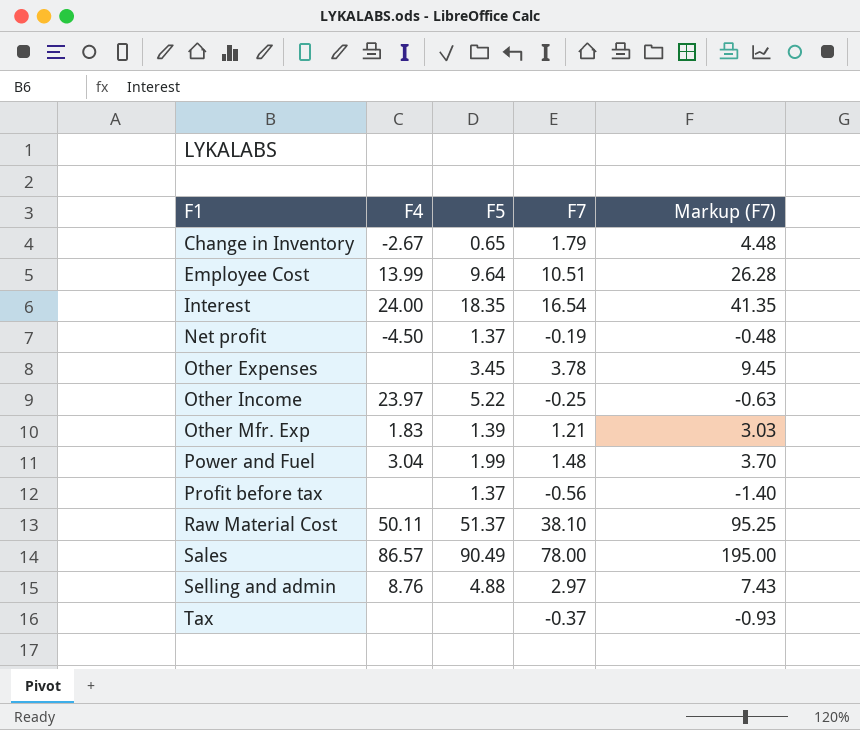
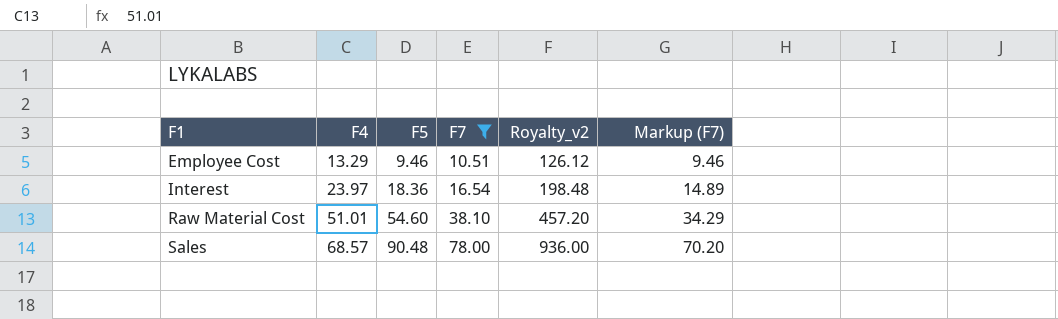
filter: none -> F7 >= 10.51
column Royalty_v2 | formula: none -> [F7] * 12
column Markup (F7) | formula: [F7] * 2.5 -> [F7] * 0.9
Employee Cost | F4: 13.99 -> 13.29
Employee Cost | F5: 9.64 -> 9.46
Interest | F4: 24.00 -> 23.97
Interest | F5: 18.35 -> 18.36
Raw Material Cost | F4: 50.11 -> 51.01
Raw Material Cost | F5: 51.37 -> 54.60
Sales | F4: 86.57 -> 68.57
Sales | F5: 90.49 -> 90.48

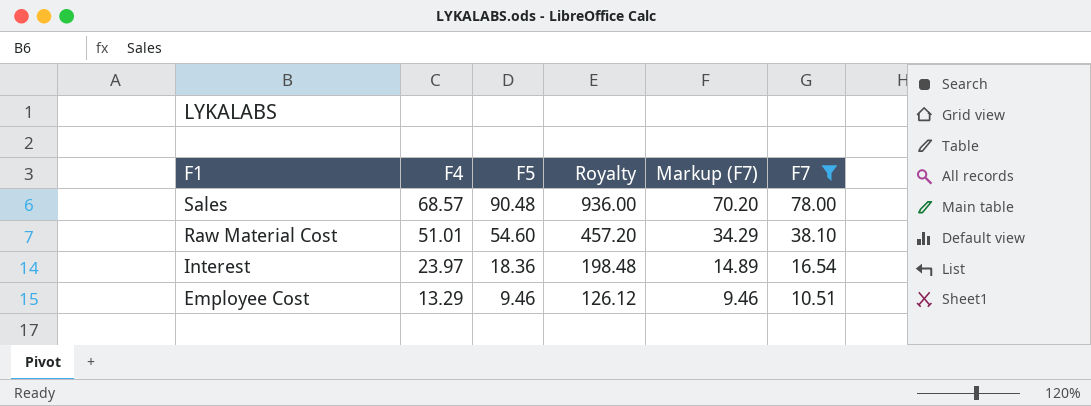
row order: F1 ascending -> F1 descending
column name: Royalty_v2 -> Royalty
column F7 | position: 4 -> 6

